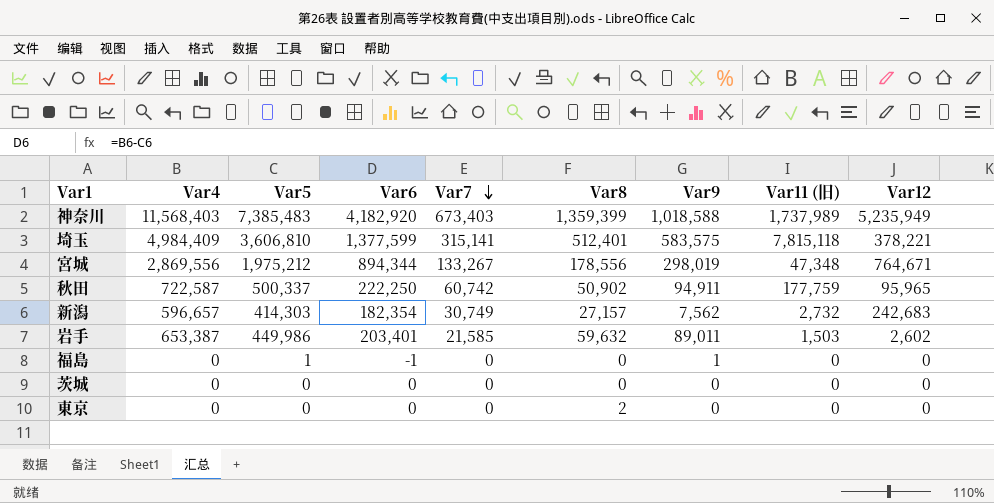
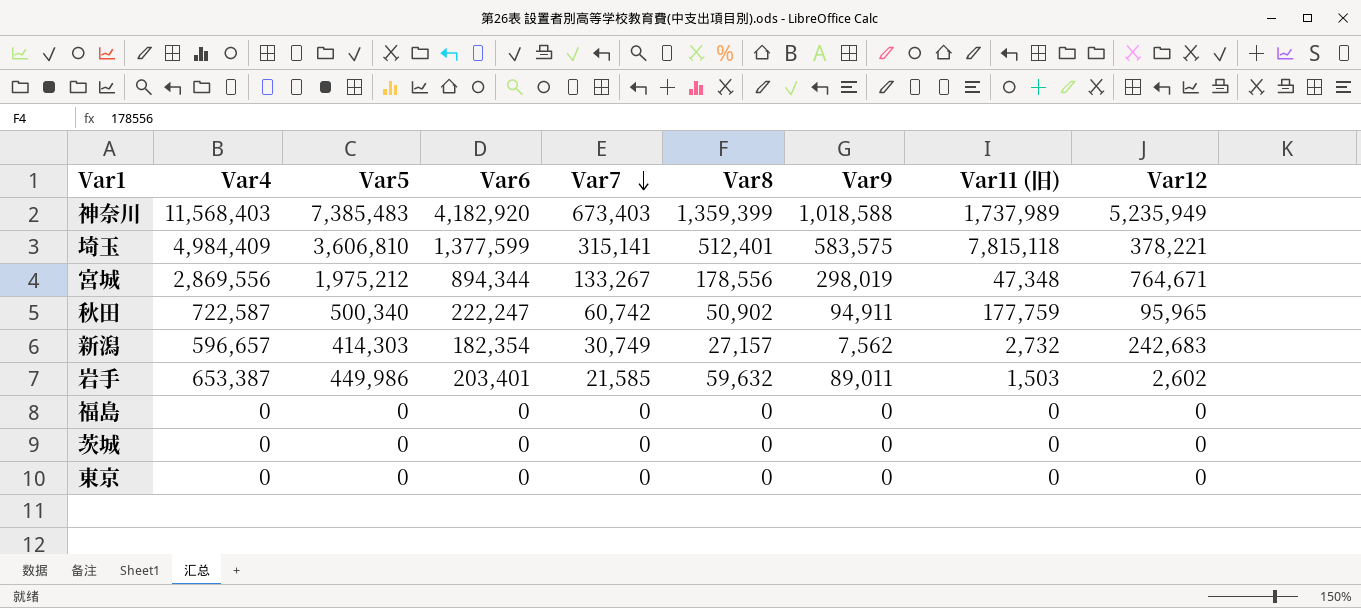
秋田 | Var5: 500,337 -> 500,340
秋田 | Var6: 222,250 -> 222,247
福島 | Var5: 1 -> 0
福島 | Var6: -1 -> 0
福島 | Var9: 1 -> 0
東京 | Var8: 2 -> 0

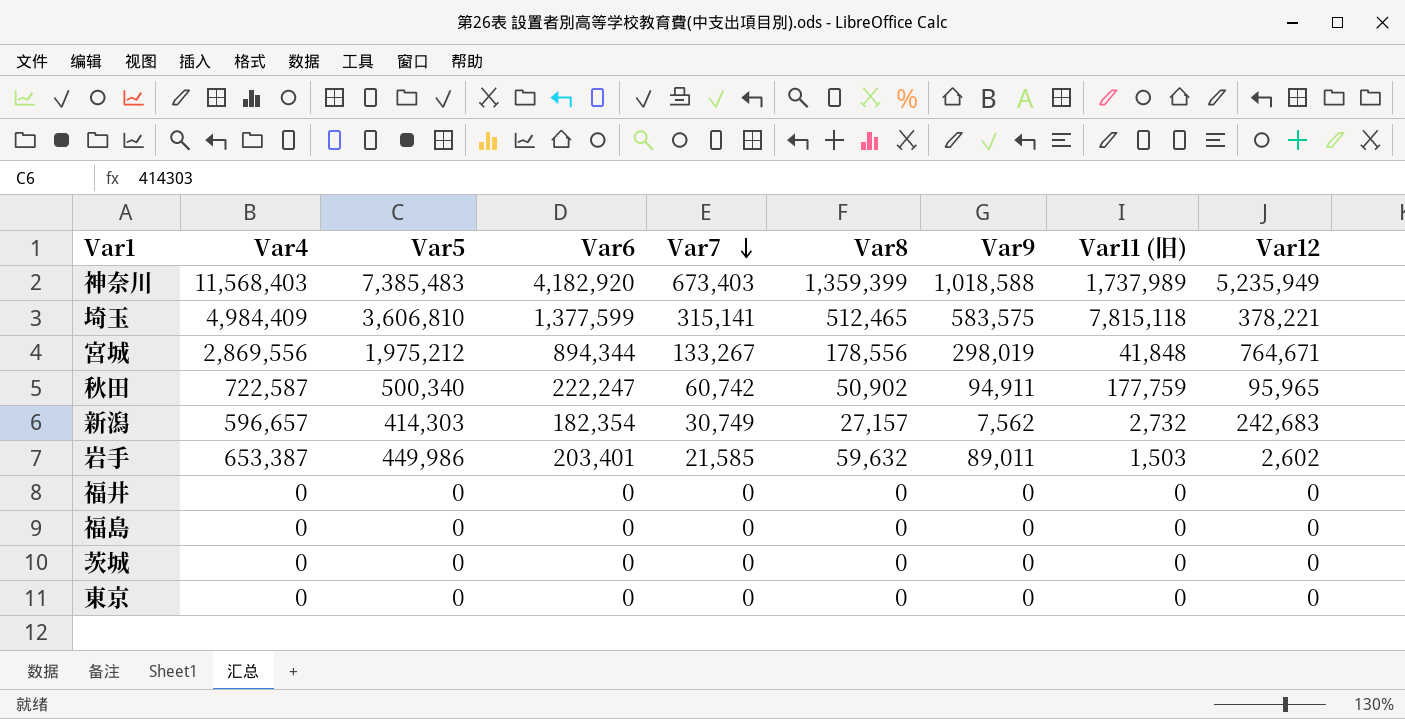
埼玉 | Var8: 512,401 -> 512,465
宮城 | Var11 (旧): 47,348 -> 41,848
row 福井: none -> 0 | 0 | 0 | 0 | 0 | 0 | 0 | 0

